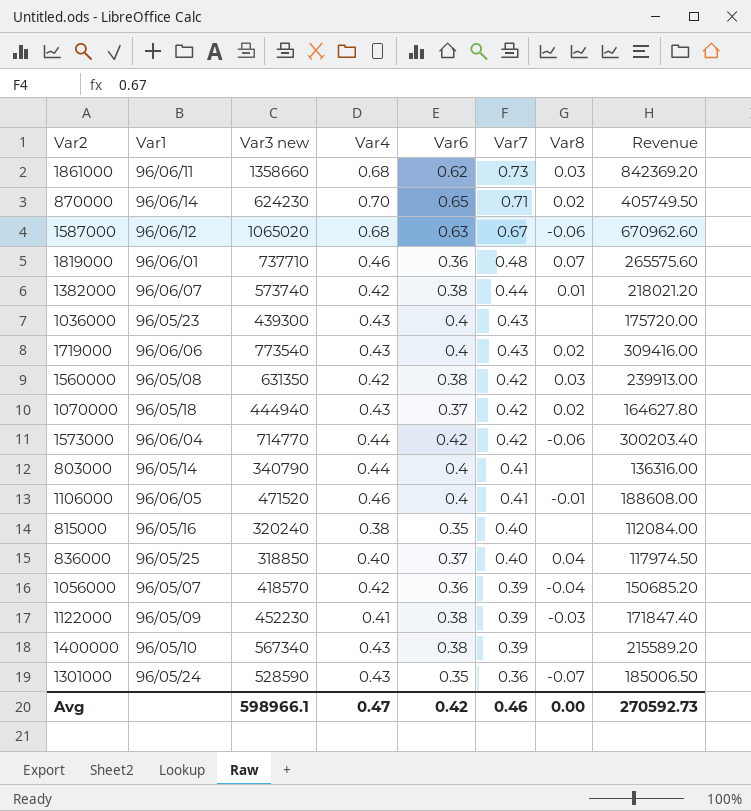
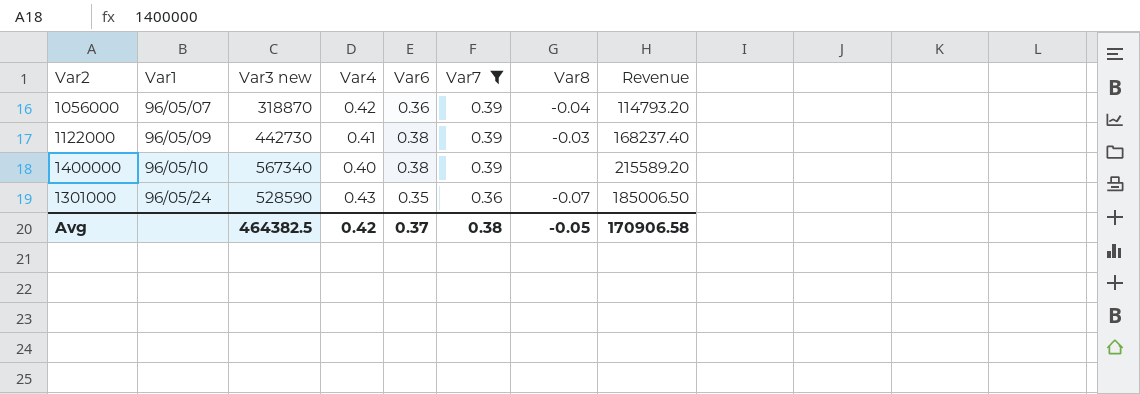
filter: none -> Var7 <= 0.39
1056000 | Var3 new: 418570 -> 318870
1056000 | Revenue: 150685.20 -> 114793.20
1122000 | Var3 new: 452230 -> 442730
1122000 | Revenue: 171847.40 -> 168237.40
1400000 | Var4: 0.43 -> 0.40
Avg | Var3 new: 598966.1 -> 464382.5
Avg | Var4: 0.47 -> 0.42
Avg | Var6: 0.42 -> 0.37
Avg | Var7: 0.46 -> 0.38
Avg | Var8: 0.00 -> -0.05
Avg | Revenue: 270592.73 -> 170906.58

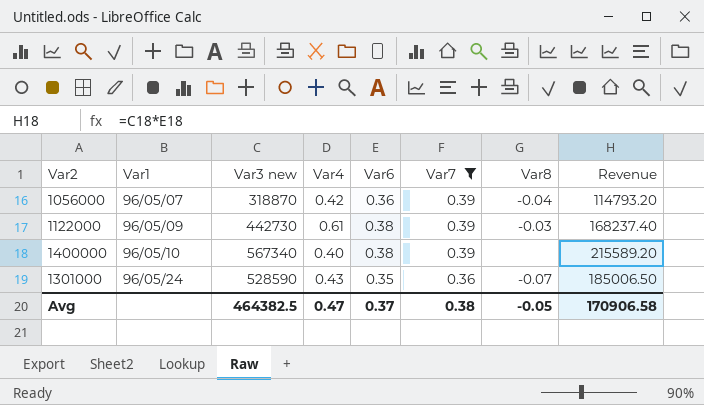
1122000 | Var4: 0.41 -> 0.61
Avg | Var4: 0.42 -> 0.47

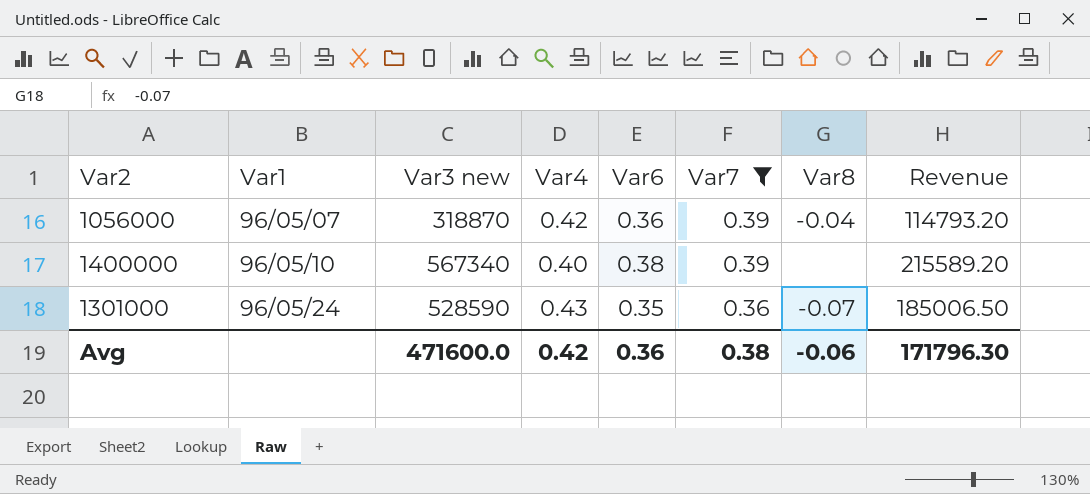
row 1122000: 96/05/09 | 442730 | 0.61 | 0.38 | 0.39 | -0.03 | 168237.40 -> none
Avg | Var3 new: 464382.5 -> 471600.0
Avg | Var4: 0.47 -> 0.42
Avg | Var6: 0.37 -> 0.36
Avg | Var8: -0.05 -> -0.06
Avg | Revenue: 170906.58 -> 171796.30

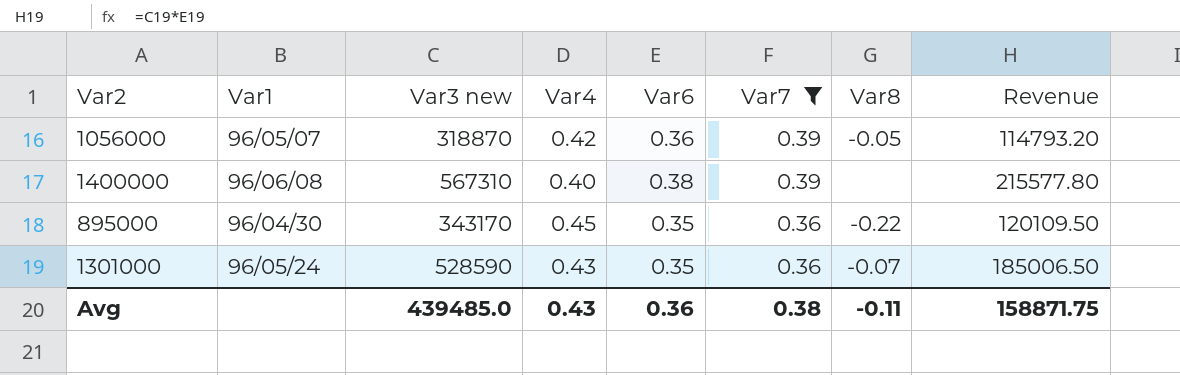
1056000 | Var8: -0.04 -> -0.05
1400000 | Var1: 96/05/10 -> 96/06/08
1400000 | Var3 new: 567340 -> 567310
1400000 | Revenue: 215589.20 -> 215577.80
row 895000: none -> 96/04/30 | 343170 | 0.45 | 0.35 | 0.36 | -0.22 | 120109.50
Avg | Var3 new: 471600.0 -> 439485.0
Avg | Var4: 0.42 -> 0.43
Avg | Var8: -0.06 -> -0.11
Avg | Revenue: 171796.30 -> 158871.75

